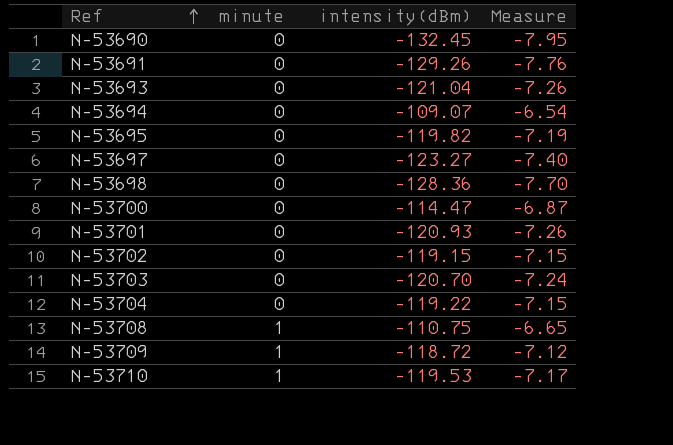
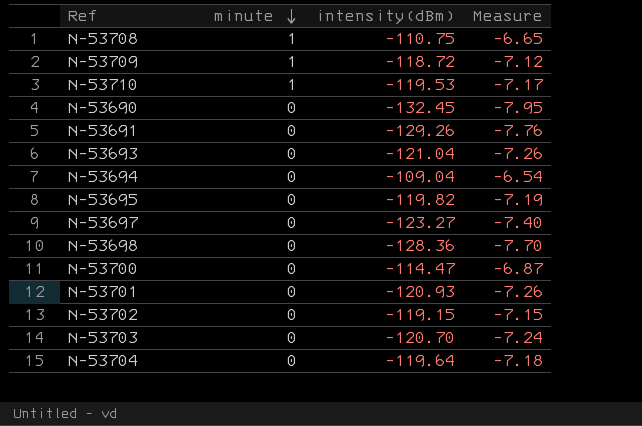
row order: Ref ascending -> minute descending
N-53694 | intensity(dBm): -109.07 -> -109.04
N-53704 | intensity(dBm): -119.22 -> -119.64
N-53704 | Measure: -7.15 -> -7.18

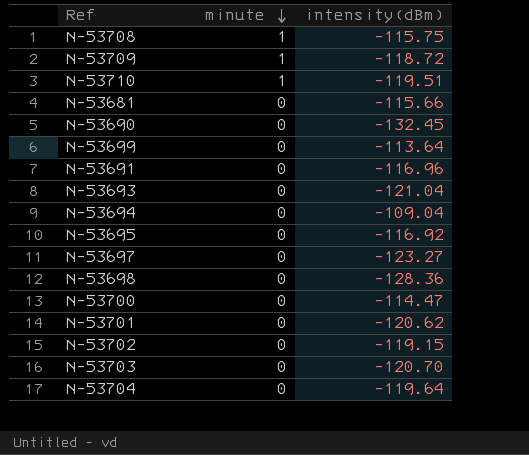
column Measure | formula: [intensity(dBm)] * 0.06 -> none
N-53708 | intensity(dBm): -110.75 -> -115.75
N-53710 | intensity(dBm): -119.53 -> -119.51
row N-53681: none -> 0 | -115.66
row N-53699: none -> 0 | -113.64
N-53691 | intensity(dBm): -129.26 -> -116.96
N-53695 | intensity(dBm): -119.82 -> -116.92
N-53701 | intensity(dBm): -120.93 -> -120.62

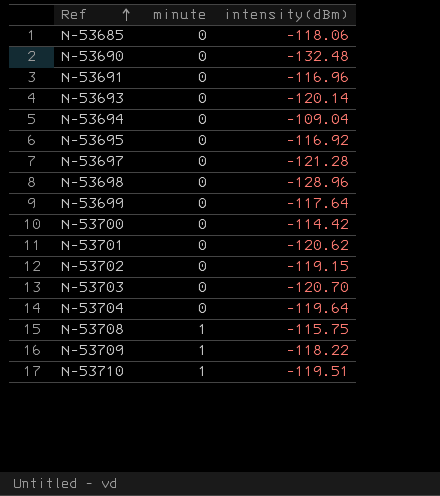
row order: minute descending -> Ref ascending
row N-53681: 0 | -115.66 -> none
row N-53685: none -> 0 | -118.06
N-53690 | intensity(dBm): -132.45 -> -132.48
N-53693 | intensity(dBm): -121.04 -> -120.14
N-53697 | intensity(dBm): -123.27 -> -121.28
N-53698 | intensity(dBm): -128.36 -> -128.96
N-53699 | intensity(dBm): -113.64 -> -117.64
N-53700 | intensity(dBm): -114.47 -> -114.42
N-53709 | intensity(dBm): -118.72 -> -118.22

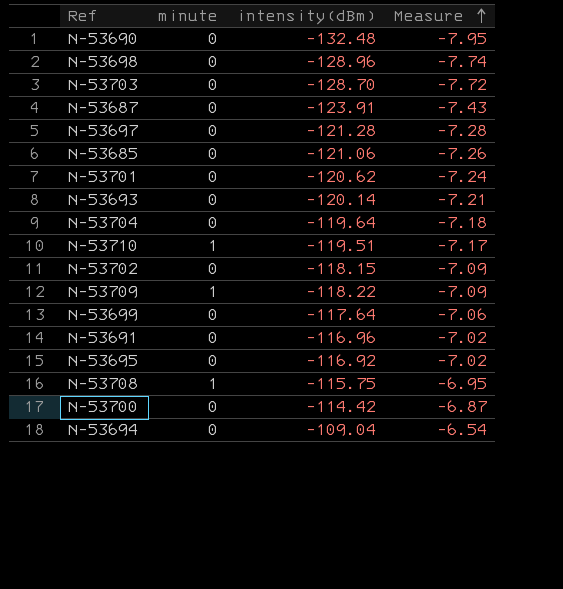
row order: Ref ascending -> Measure ascending
column Measure | formula: none -> [intensity(dBm)] * 0.06
N-53703 | intensity(dBm): -120.70 -> -128.70
row N-53687: none -> 0 | -123.91 | -7.43
N-53685 | intensity(dBm): -118.06 -> -121.06
N-53702 | intensity(dBm): -119.15 -> -118.15

